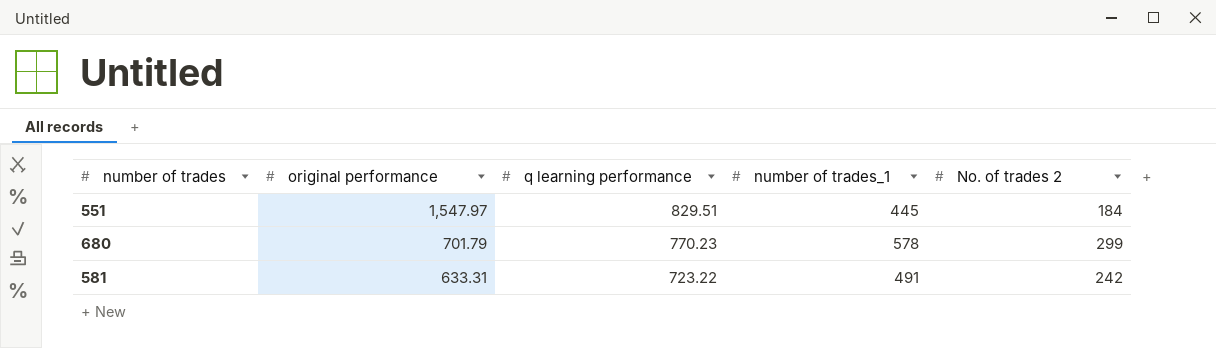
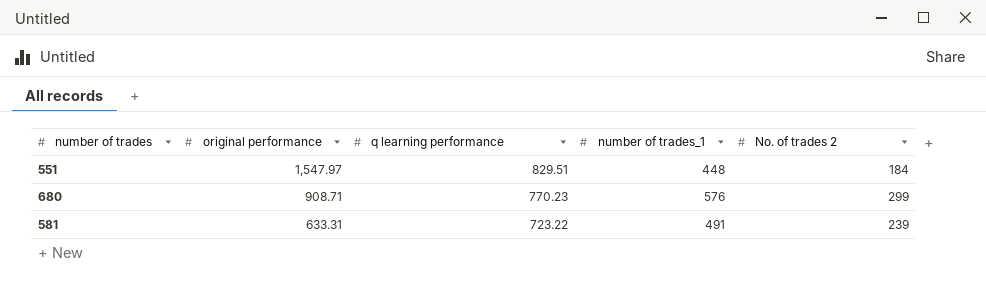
551 | number of trades_1: 445 -> 448
680 | original performance: 701.79 -> 908.71
680 | number of trades_1: 578 -> 576
581 | No. of trades 2: 242 -> 239

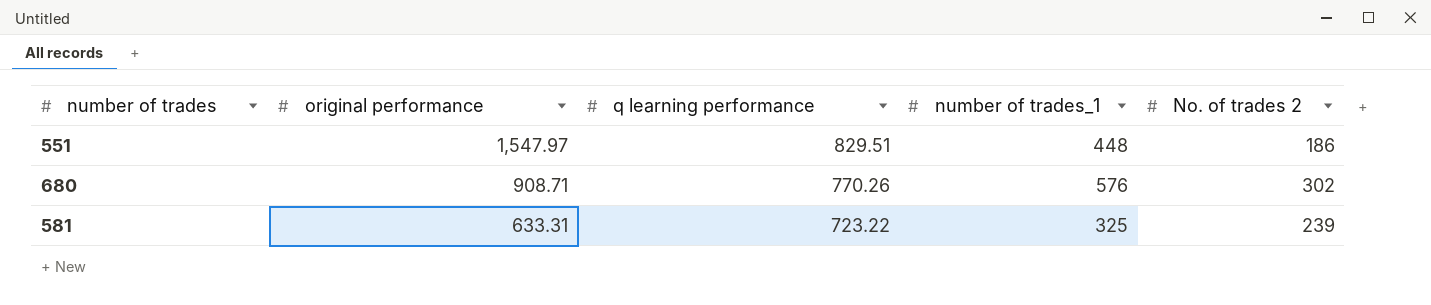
551 | No. of trades 2: 184 -> 186
680 | q learning performance: 770.23 -> 770.26
680 | No. of trades 2: 299 -> 302
581 | number of trades_1: 491 -> 325

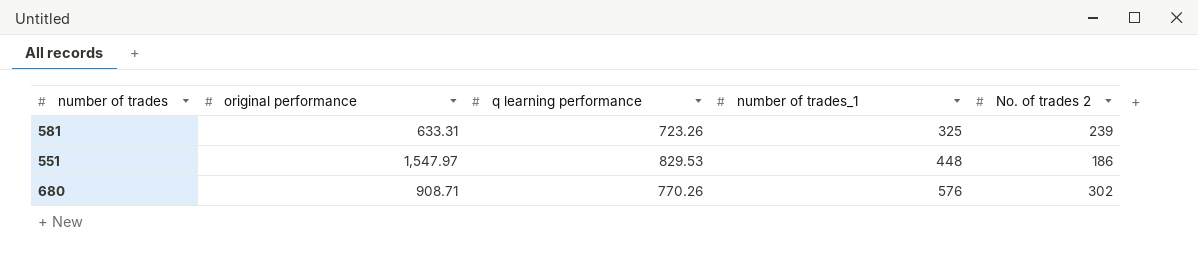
row order: original performance descending -> number of trades_1 ascending
581 | q learning performance: 723.22 -> 723.26
551 | q learning performance: 829.51 -> 829.53

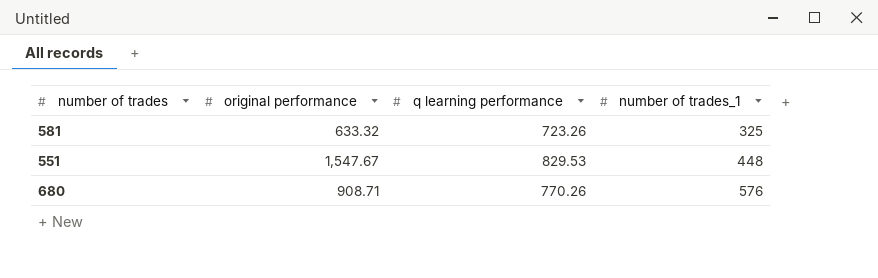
column No. of trades 2 | position: 5 -> none
581 | original performance: 633.31 -> 633.32
551 | original performance: 1,547.97 -> 1,547.67

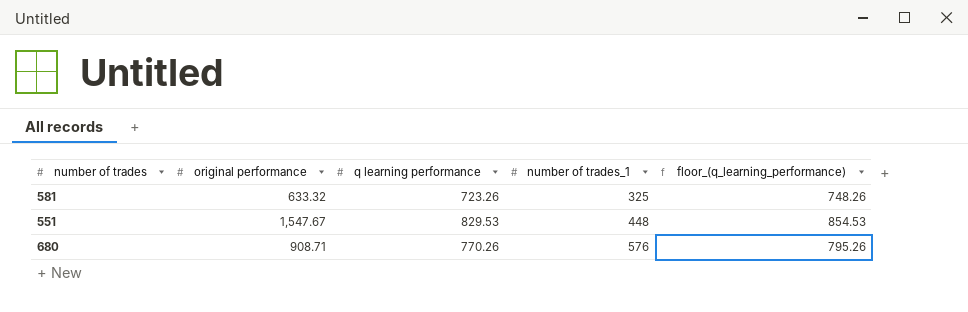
column floor_(q_learning_performance) | formula: none -> [q learning performance] + 25

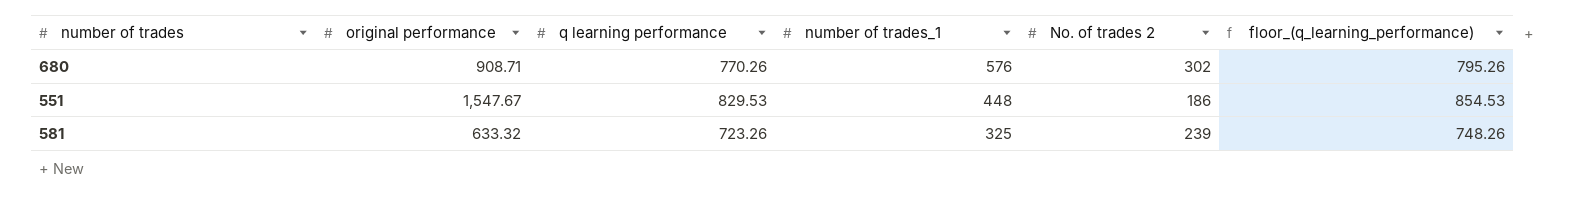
row order: number of trades_1 ascending -> number of trades_1 descending
column No. of trades 2 | position: none -> 5

